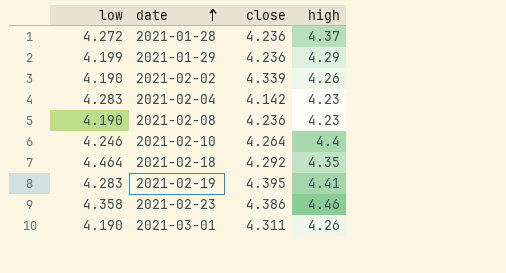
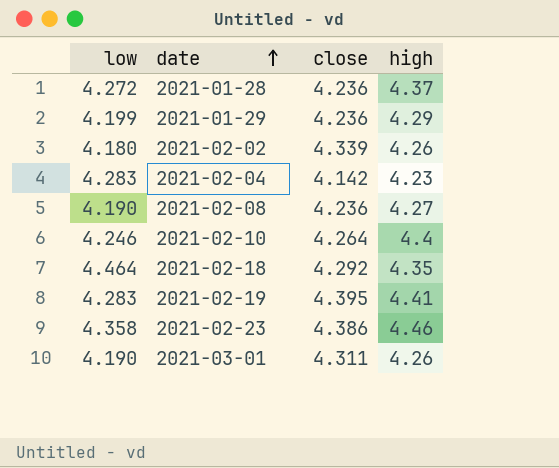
2021-02-02 | low: 4.190 -> 4.180
2021-02-08 | high: 4.23 -> 4.27

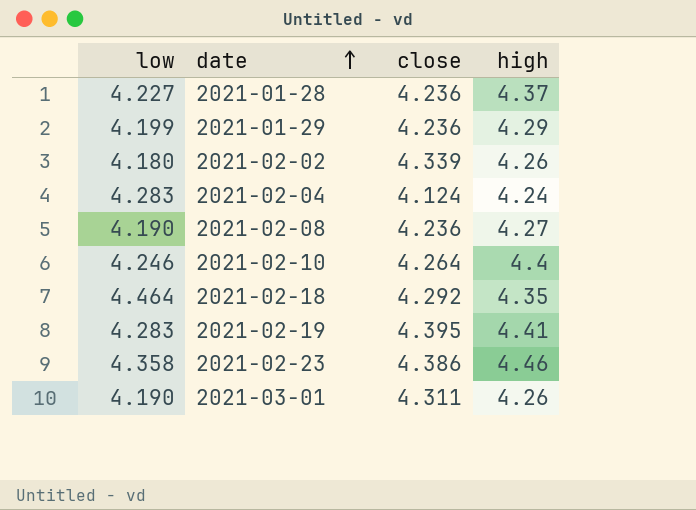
2021-01-28 | low: 4.272 -> 4.227
2021-02-04 | close: 4.142 -> 4.124
2021-02-04 | high: 4.23 -> 4.24

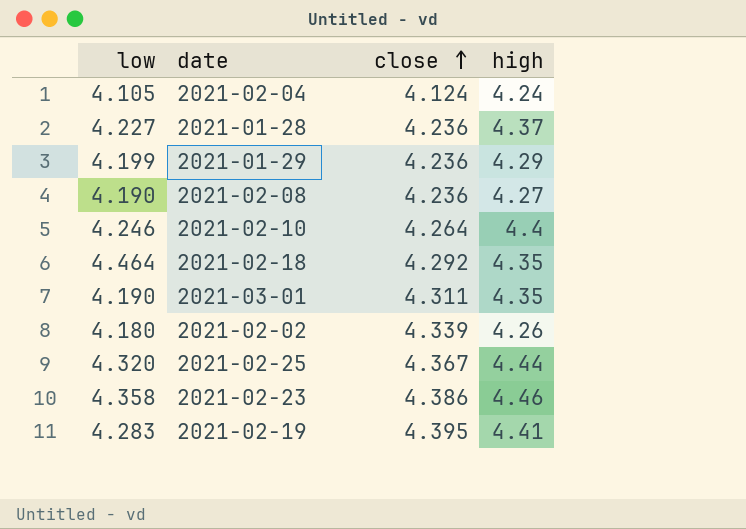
row order: date ascending -> close ascending
2021-02-04 | low: 4.283 -> 4.105
2021-03-01 | high: 4.26 -> 4.35
row 2021-02-25: none -> 4.320 | 4.367 | 4.44

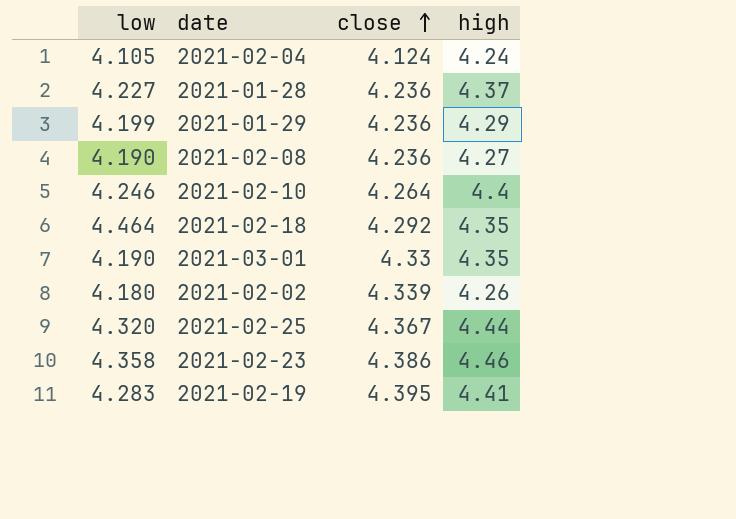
2021-03-01 | close: 4.311 -> 4.33

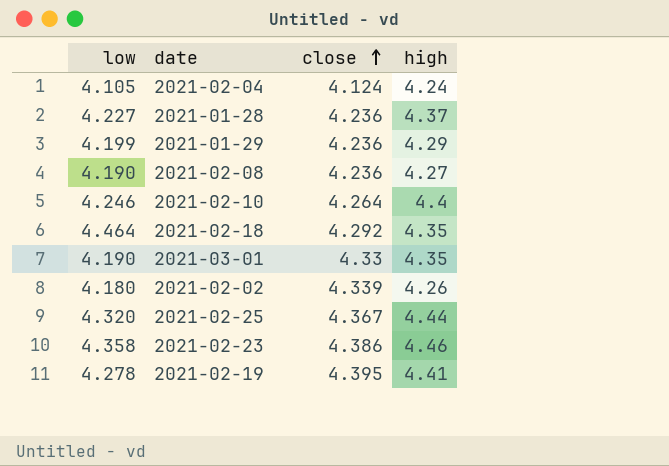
2021-02-19 | low: 4.283 -> 4.278

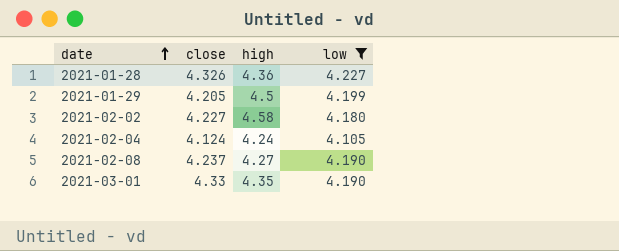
filter: none -> low <= 4.227
row order: close ascending -> date ascending
column low | position: 1 -> 4
2021-01-28 | close: 4.236 -> 4.326
2021-01-28 | high: 4.37 -> 4.36
2021-01-29 | close: 4.236 -> 4.205
2021-01-29 | high: 4.29 -> 4.5
2021-02-02 | close: 4.339 -> 4.227
2021-02-02 | high: 4.26 -> 4.58
2021-02-08 | close: 4.236 -> 4.237

